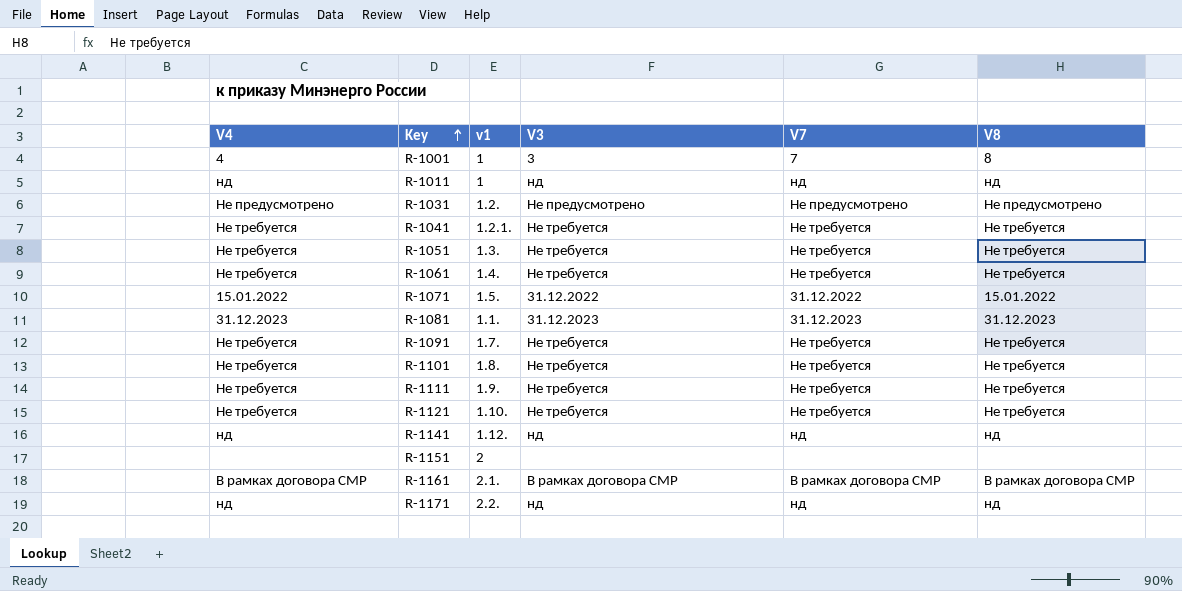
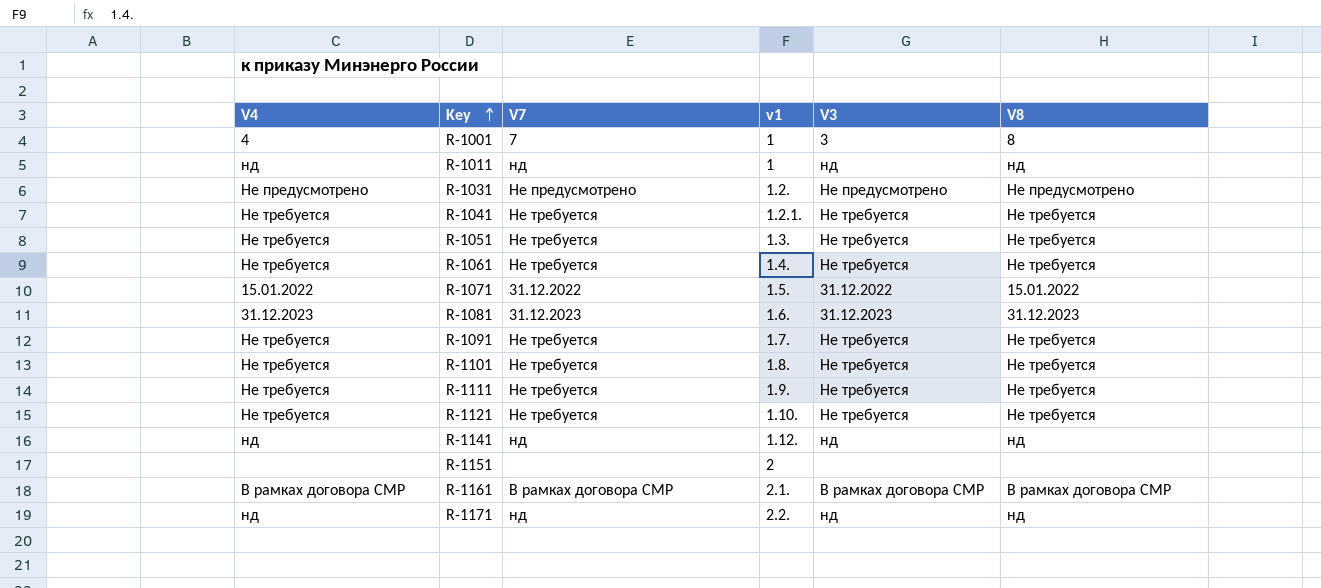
column V7 | position: 5 -> 3
R-1081 | v1: 1.1. -> 1.6.

